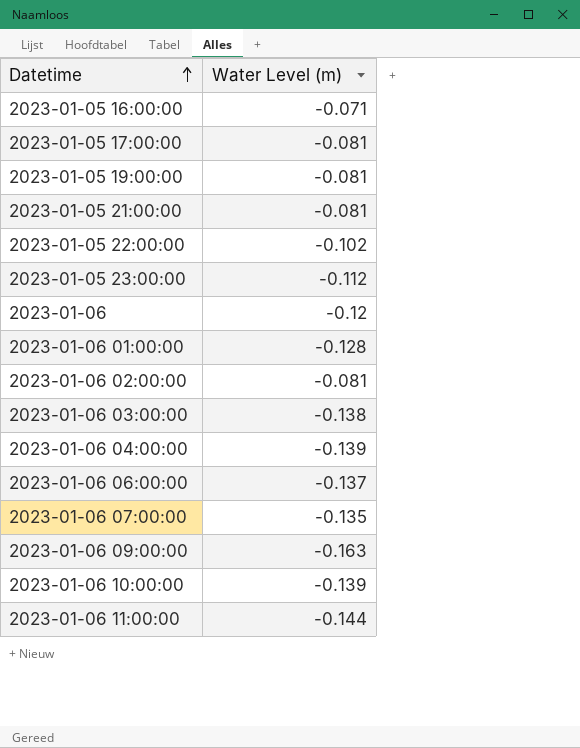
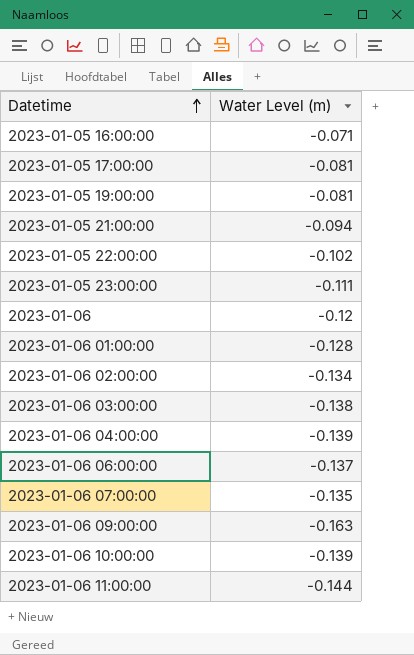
2023-01-05 21:00:00 | Water Level (m): -0.081 -> -0.094
2023-01-05 23:00:00 | Water Level (m): -0.112 -> -0.111
2023-01-06 02:00:00 | Water Level (m): -0.081 -> -0.134

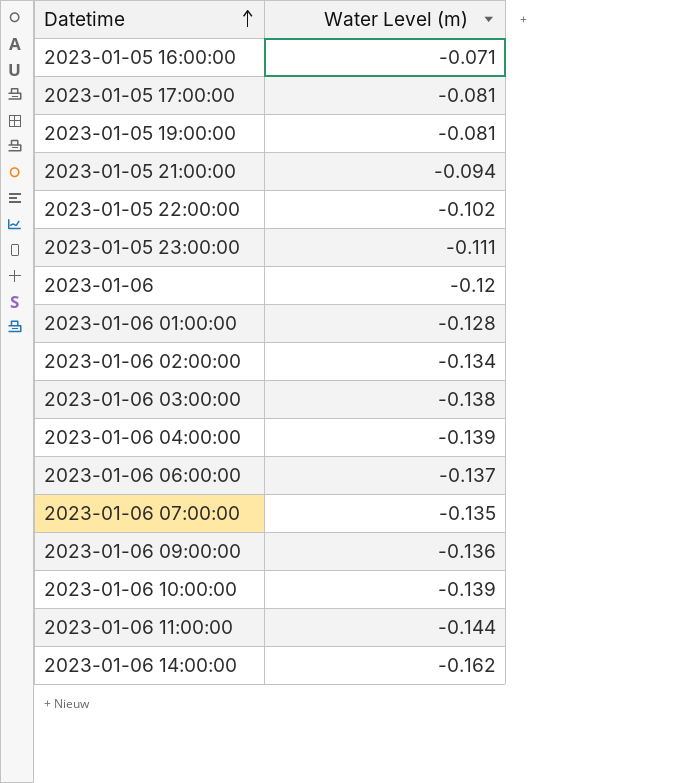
2023-01-06 09:00:00 | Water Level (m): -0.163 -> -0.136
row 2023-01-06 14:00:00: none -> -0.162

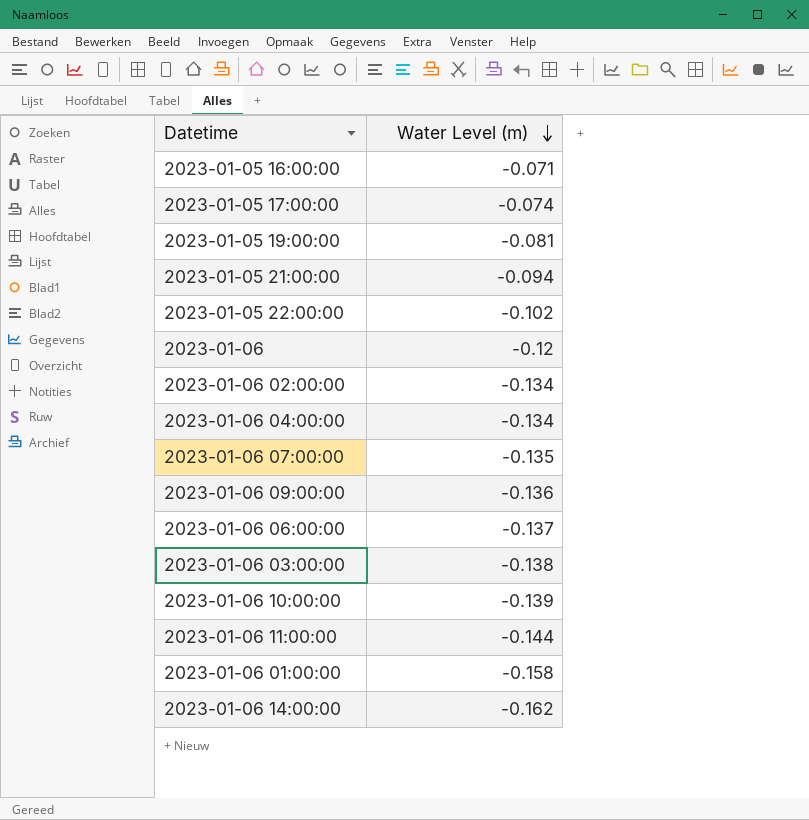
row order: Datetime ascending -> Water Level (m) descending
row 2023-01-05 23:00:00: -0.111 -> none
2023-01-05 17:00:00 | Water Level (m): -0.081 -> -0.074
2023-01-06 04:00:00 | Water Level (m): -0.139 -> -0.134
2023-01-06 01:00:00 | Water Level (m): -0.128 -> -0.158

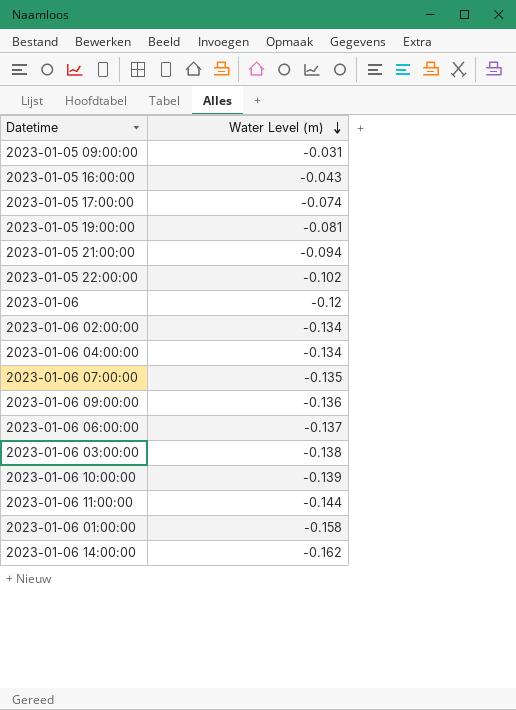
row 2023-01-05 09:00:00: none -> -0.031
2023-01-05 16:00:00 | Water Level (m): -0.071 -> -0.043

